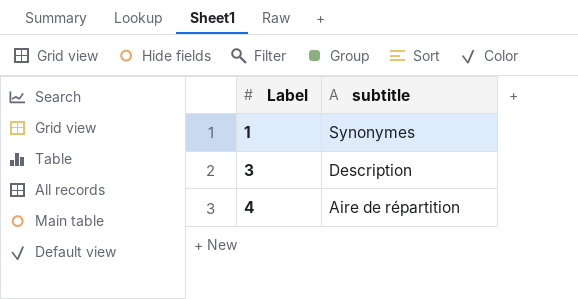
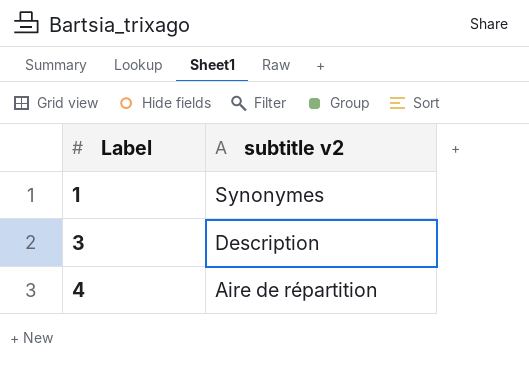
column name: subtitle -> subtitle v2

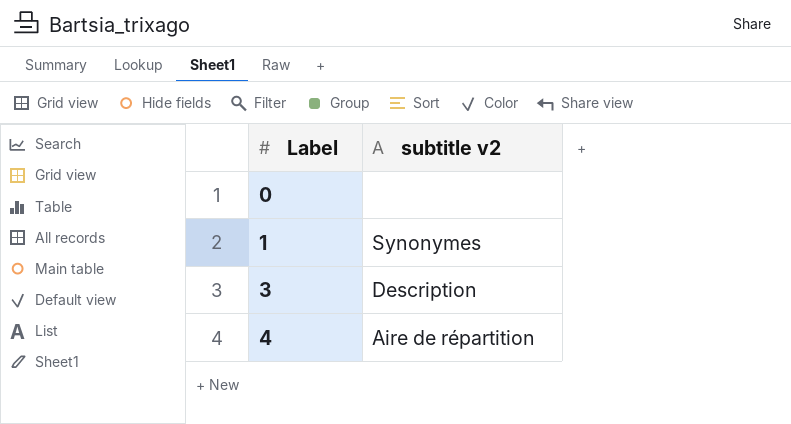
row 0: none -> none

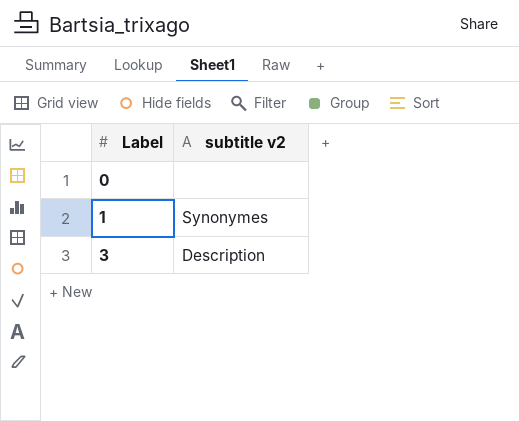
row 4: Aire de répartition -> none

